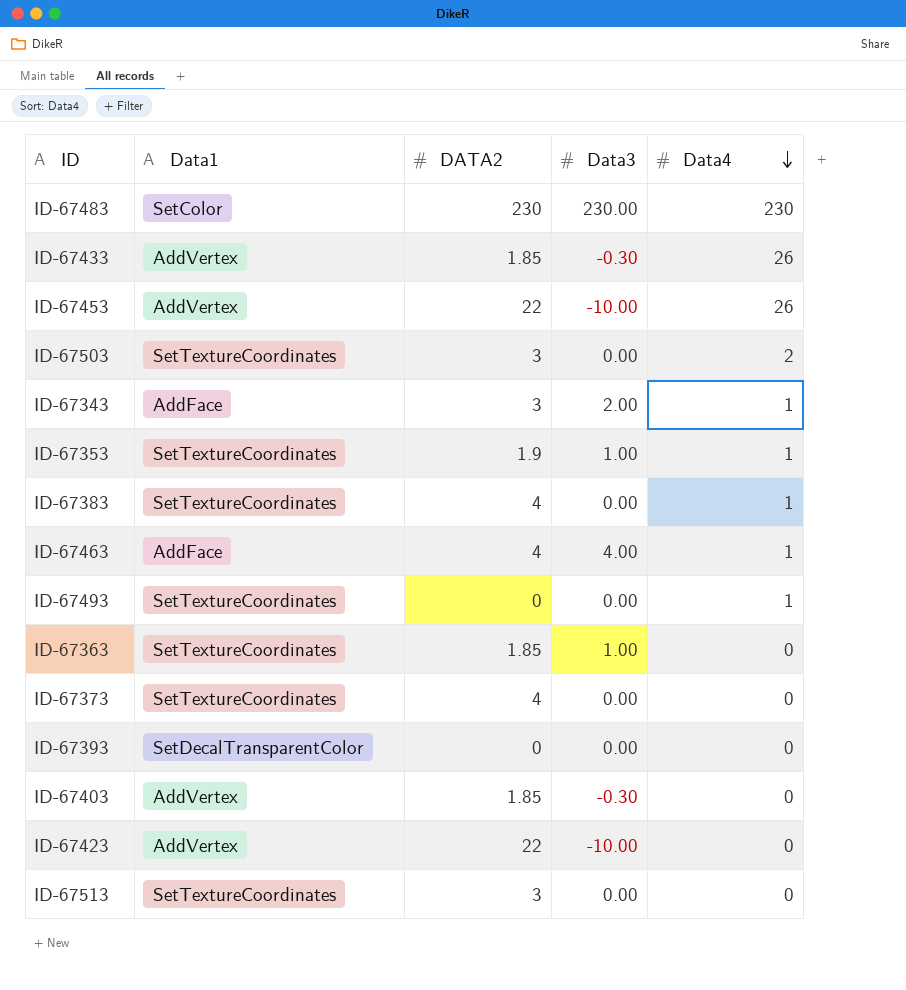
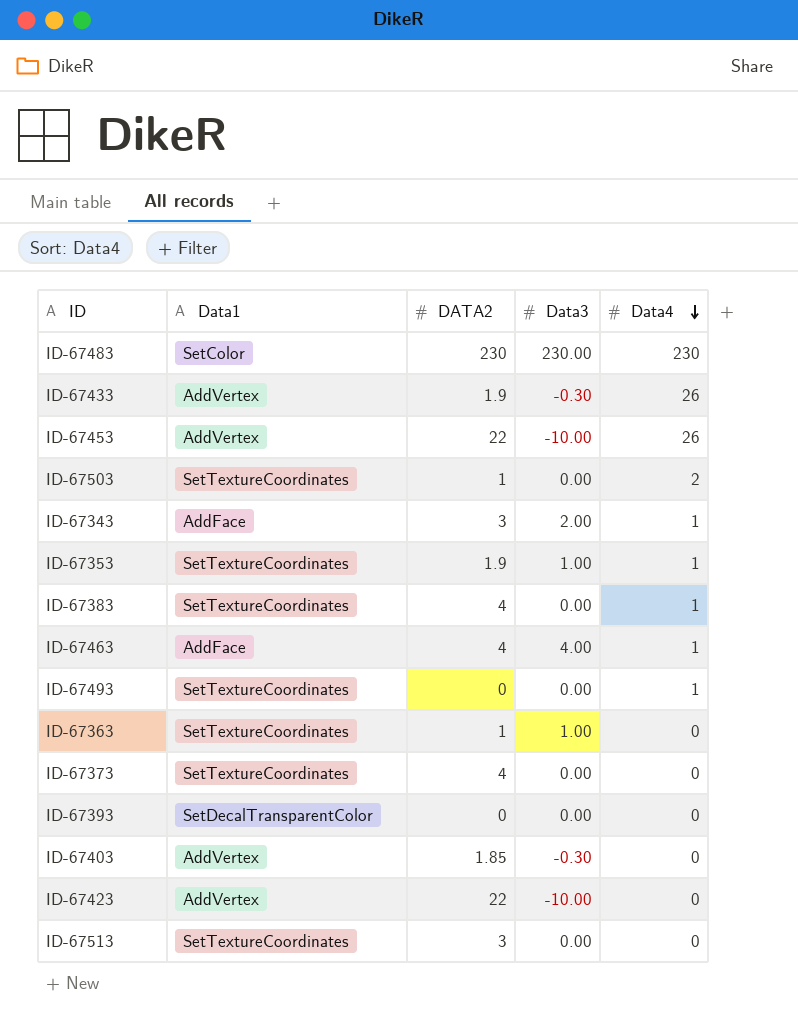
ID-67433 | DATA2: 1.85 -> 1.9
ID-67503 | DATA2: 3 -> 1
ID-67363 | DATA2: 1.85 -> 1

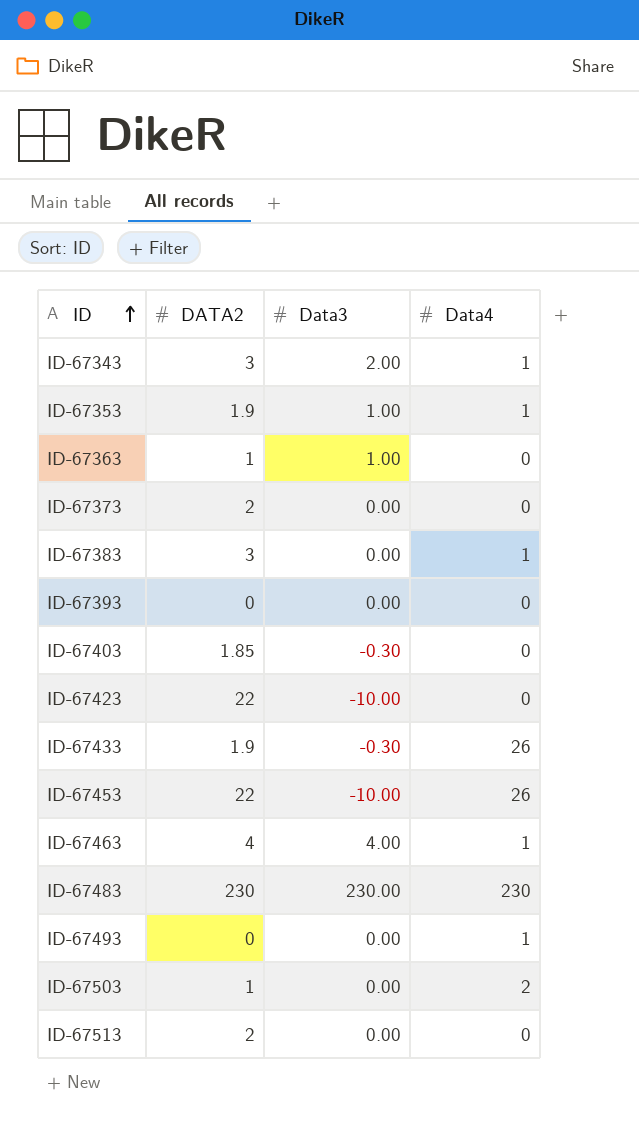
row order: Data4 descending -> ID ascending
column Data1 | position: 2 -> none
ID-67373 | DATA2: 4 -> 2
ID-67383 | DATA2: 4 -> 3
ID-67513 | DATA2: 3 -> 2

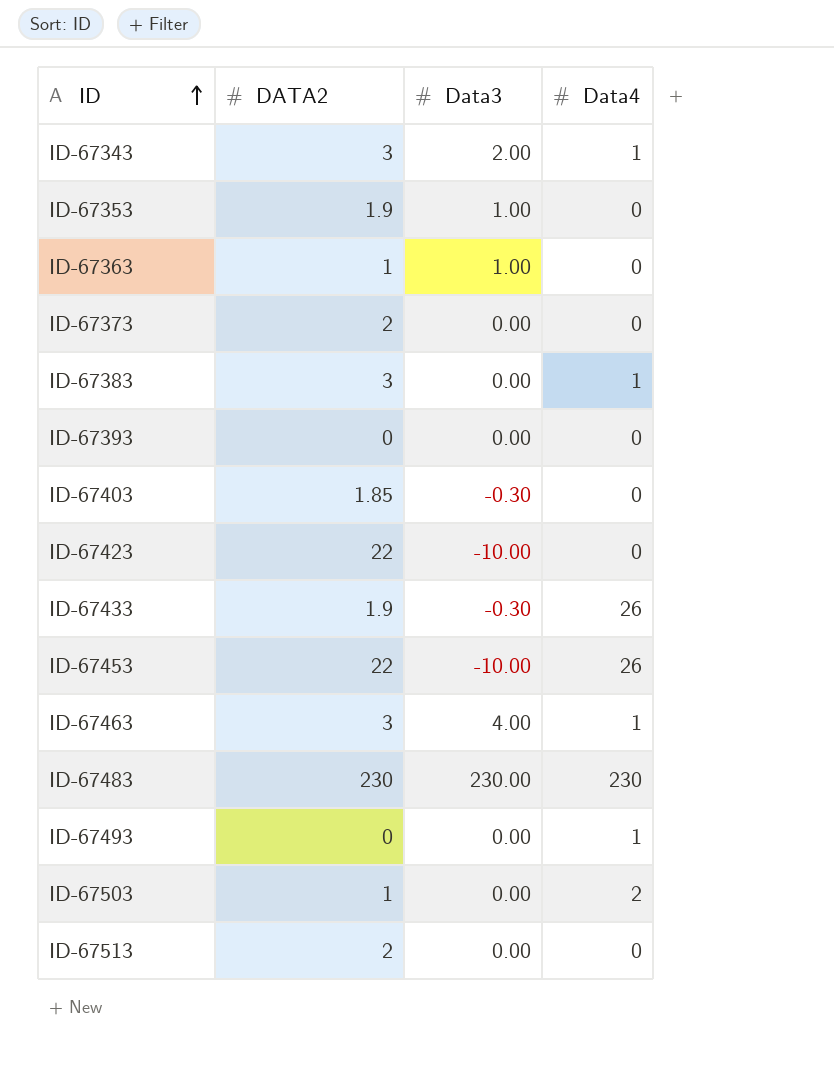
ID-67353 | Data4: 1 -> 0
ID-67463 | DATA2: 4 -> 3

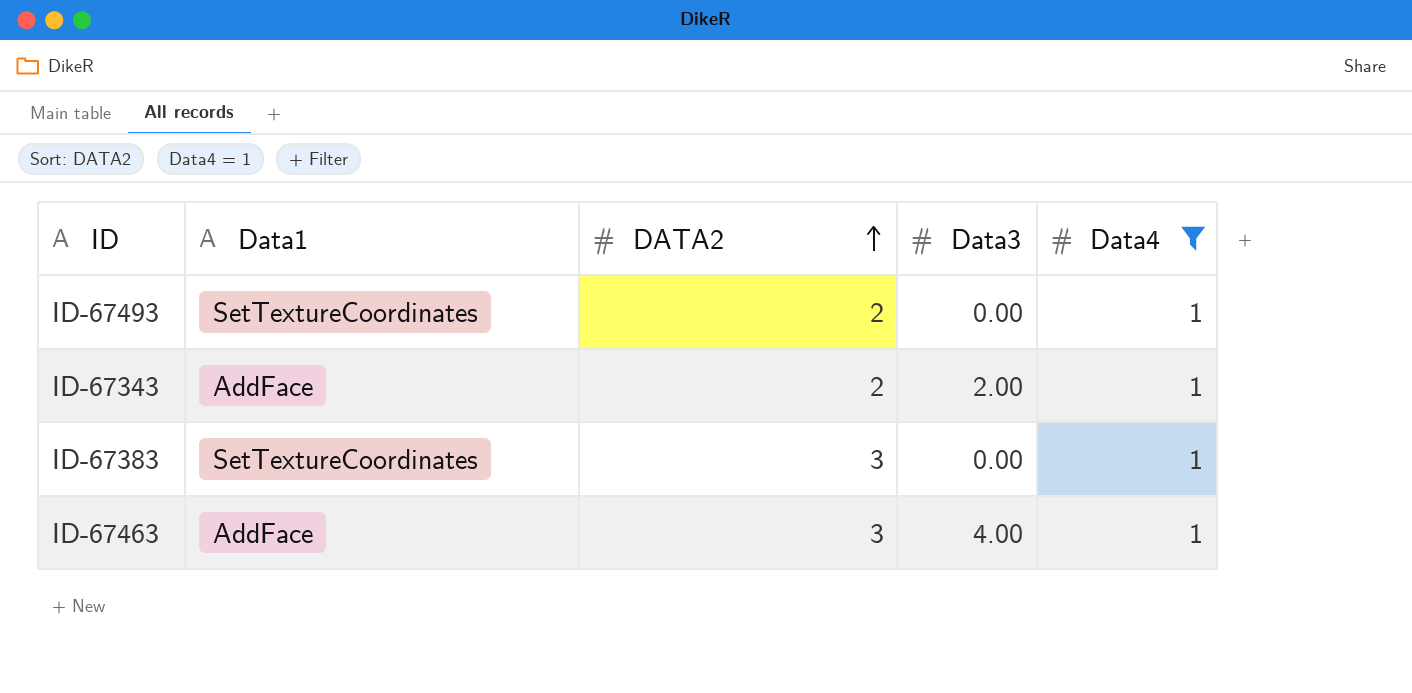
filter: none -> Data4 = 1
row order: ID ascending -> DATA2 ascending
column Data1 | position: none -> 2
ID-67493 | DATA2: 0 -> 2
ID-67343 | DATA2: 3 -> 2

